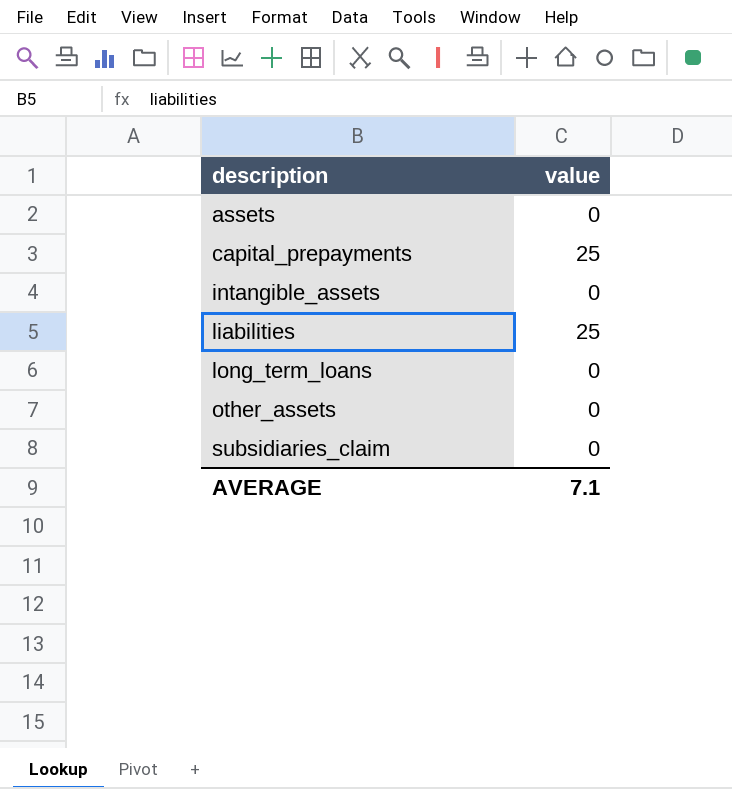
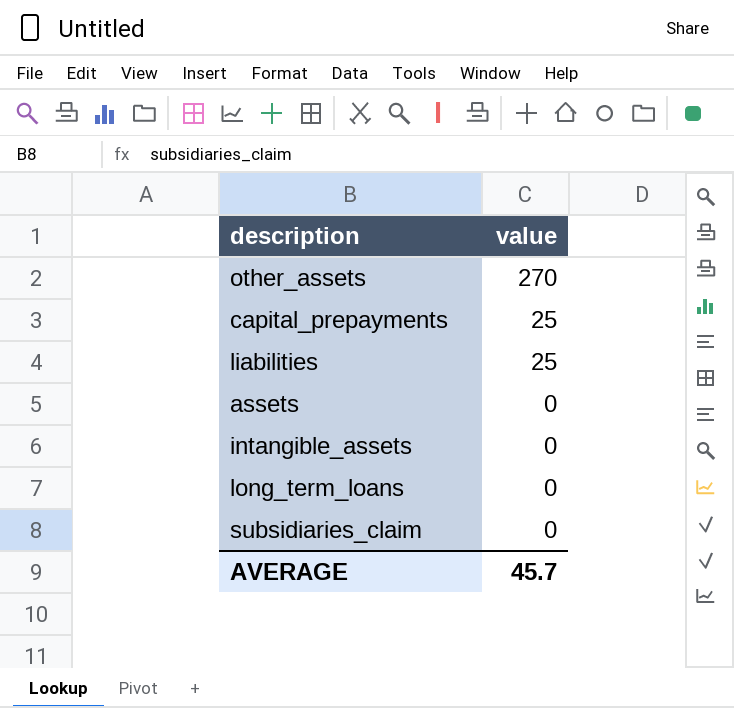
row order: description ascending -> value descending
other_assets | value: 0 -> 270
AVERAGE | value: 7.1 -> 45.7

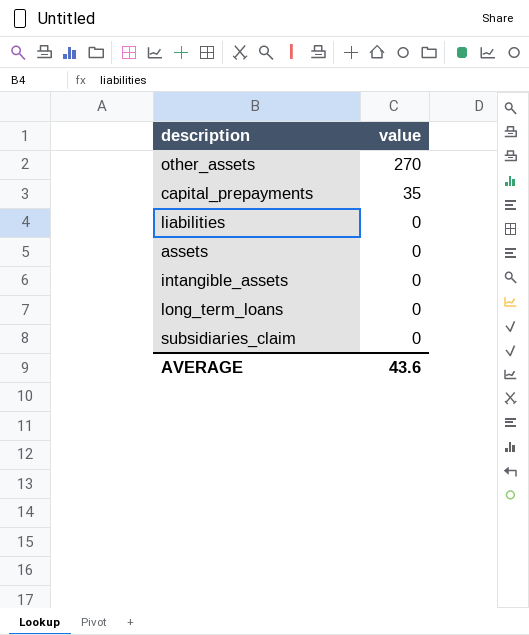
capital_prepayments | value: 25 -> 35
liabilities | value: 25 -> 0
AVERAGE | value: 45.7 -> 43.6

